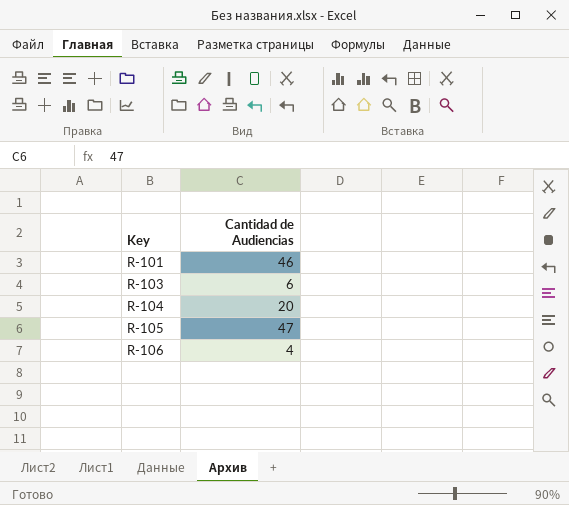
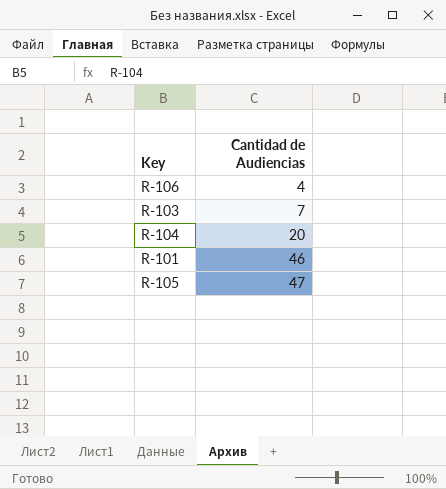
row order: Key ascending -> Cantidad de Audiencias ascending
R-103 | Cantidad de Audiencias: 6 -> 7

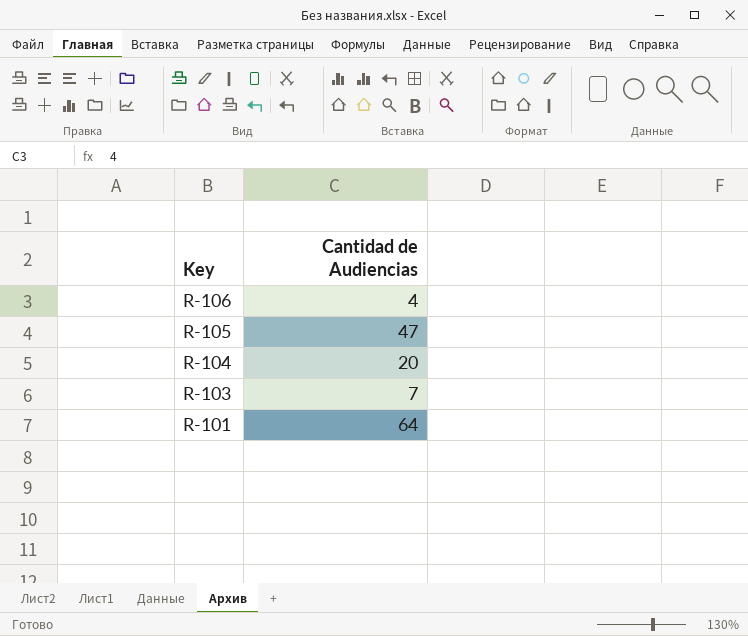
row order: Cantidad de Audiencias ascending -> Key descending
R-101 | Cantidad de Audiencias: 46 -> 64

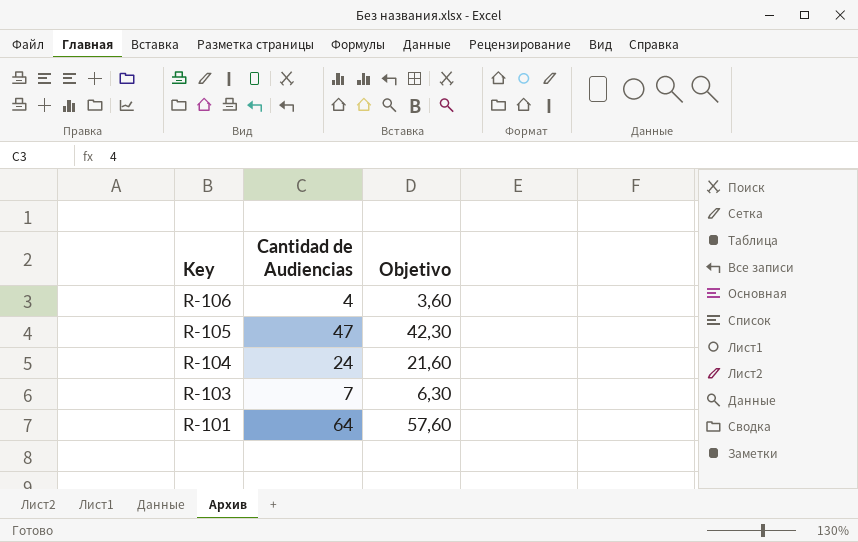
column Objetivo | formula: none -> [Cantidad de Audiencias] * 0,9
R-104 | Cantidad de Audiencias: 20 -> 24

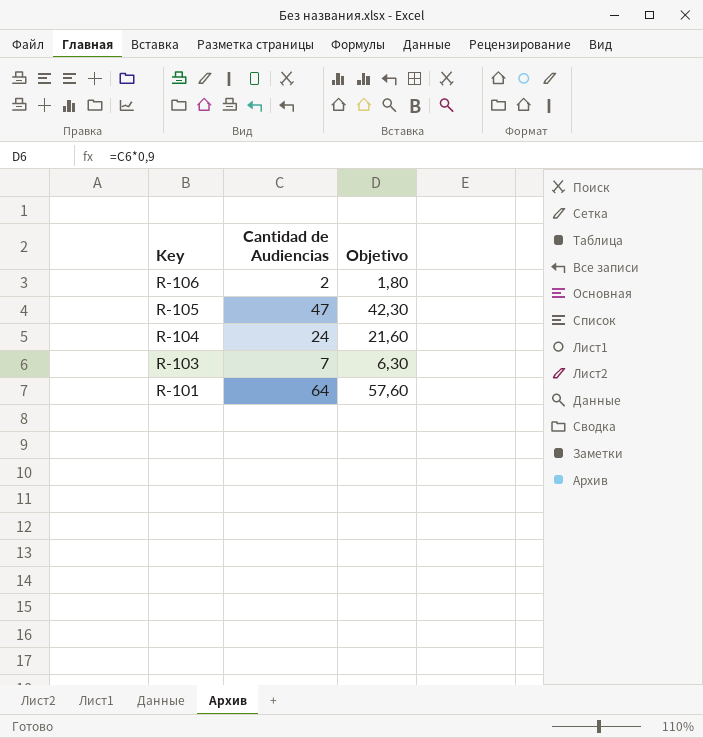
R-106 | Cantidad de Audiencias: 4 -> 2
R-106 | Objetivo: 3,60 -> 1,80

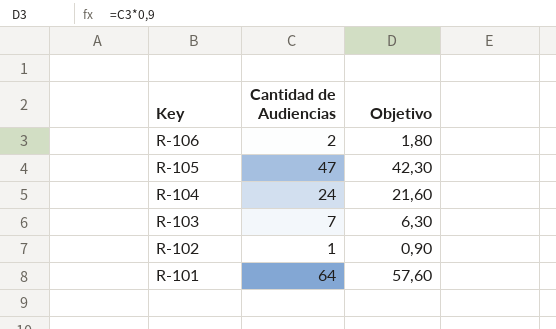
row R-102: none -> 1 | 0,90

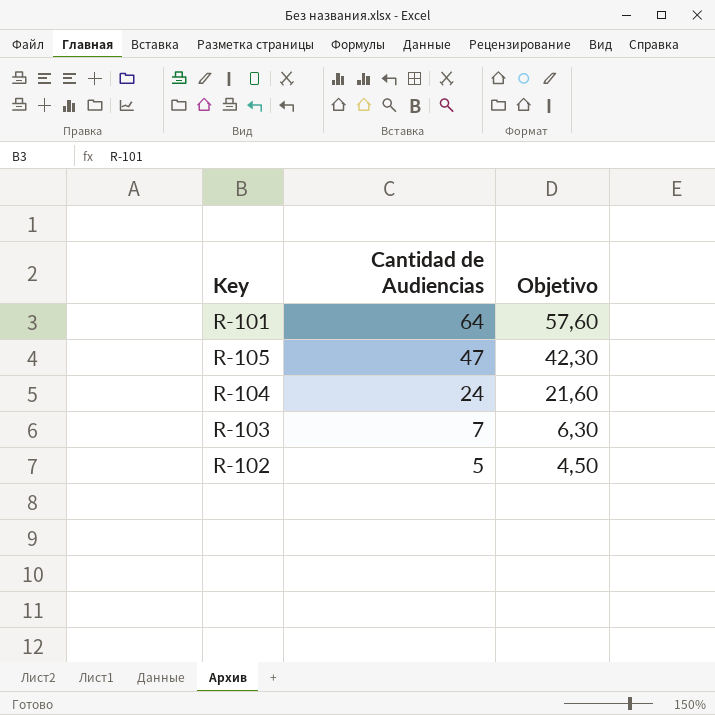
row order: Key descending -> Cantidad de Audiencias descending
row R-106: 2 | 1,80 -> none
R-102 | Cantidad de Audiencias: 1 -> 5
R-102 | Objetivo: 0,90 -> 4,50

